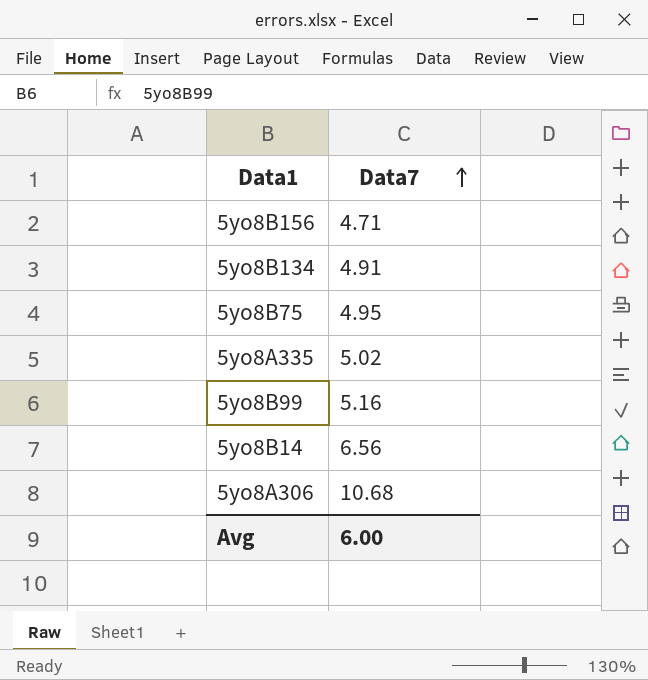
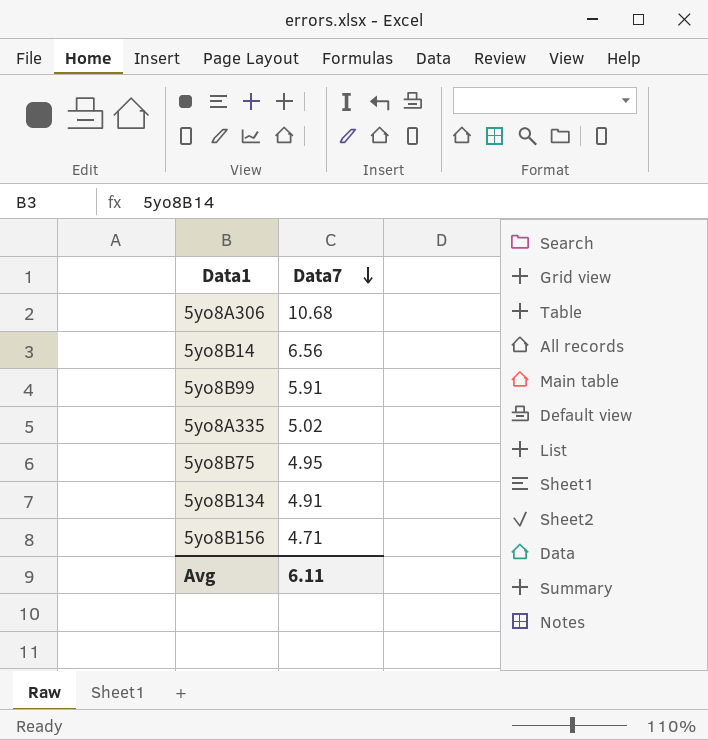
row order: Data7 ascending -> Data7 descending
5yo8B99 | Data7: 5.16 -> 5.91
Avg | Data7: 6.00 -> 6.11

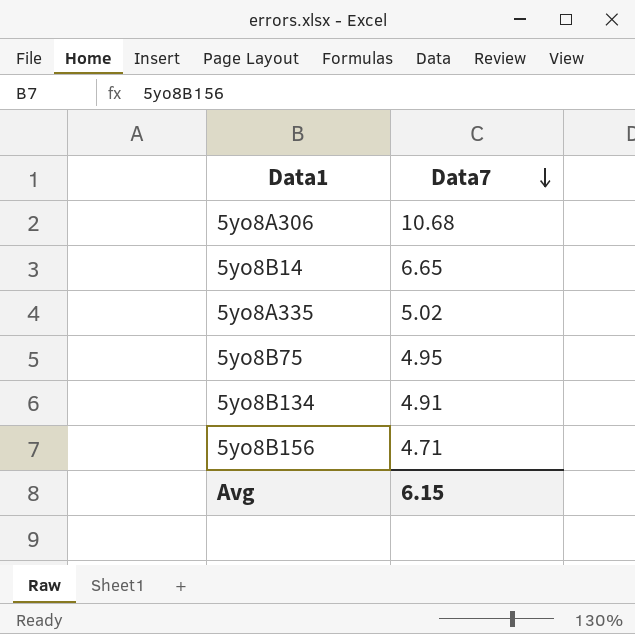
row 5yo8B99: 5.91 -> none
5yo8B14 | Data7: 6.56 -> 6.65
Avg | Data7: 6.11 -> 6.15

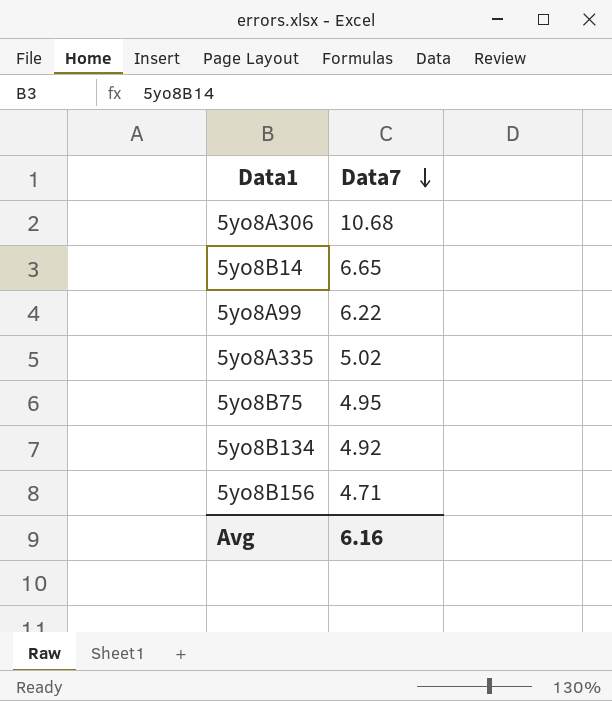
row 5yo8A99: none -> 6.22
5yo8B134 | Data7: 4.91 -> 4.92
Avg | Data7: 6.15 -> 6.16

